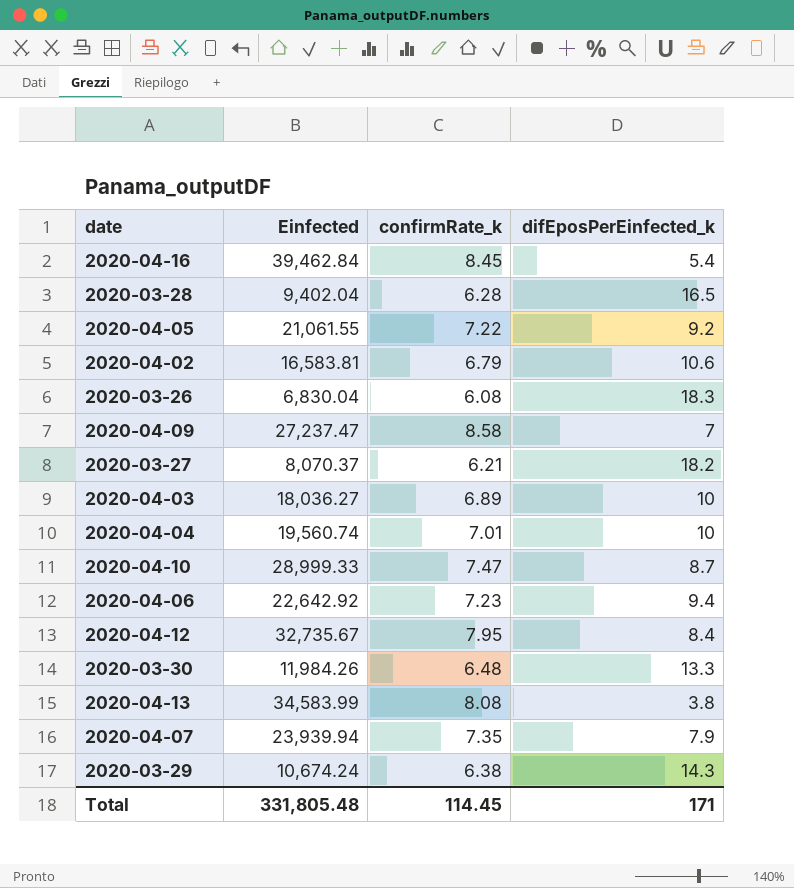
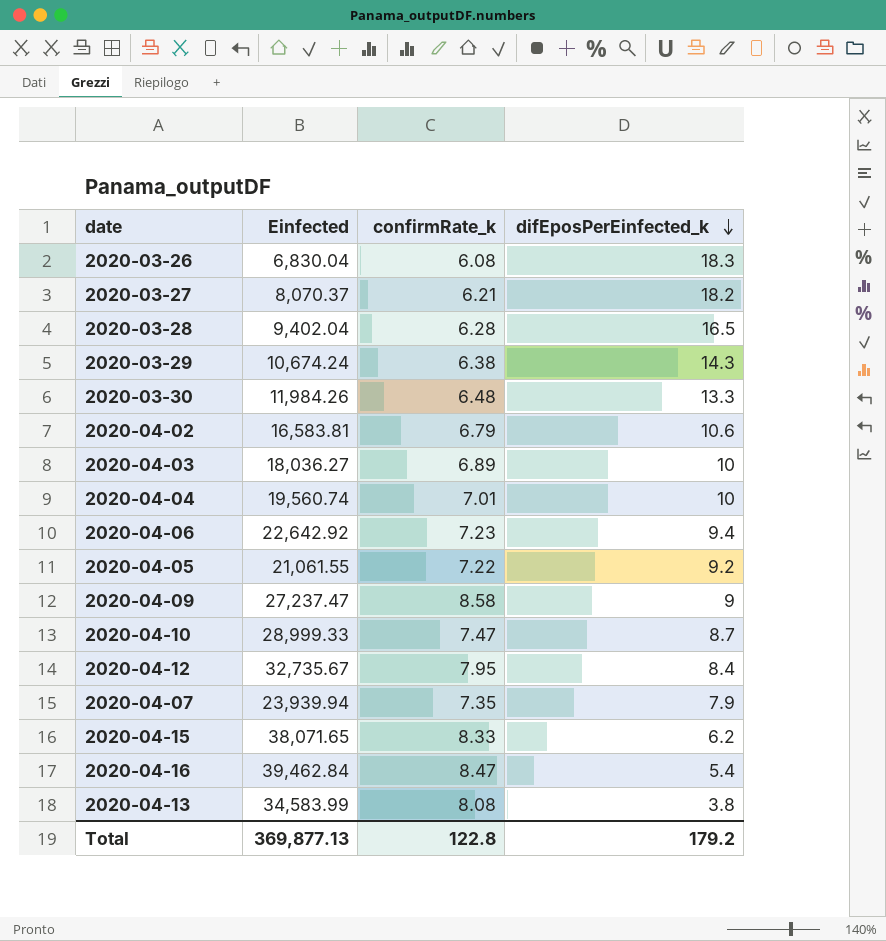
row order: none -> difEposPerEinfected_k descending
2020-04-09 | difEposPerEinfected_k: 7 -> 9
row 2020-04-15: none -> 38,071.65 | 8.33 | 6.2
2020-04-16 | confirmRate_k: 8.45 -> 8.47
Total | Einfected: 331,805.48 -> 369,877.13
Total | confirmRate_k: 114.45 -> 122.8
Total | difEposPerEinfected_k: 171 -> 179.2

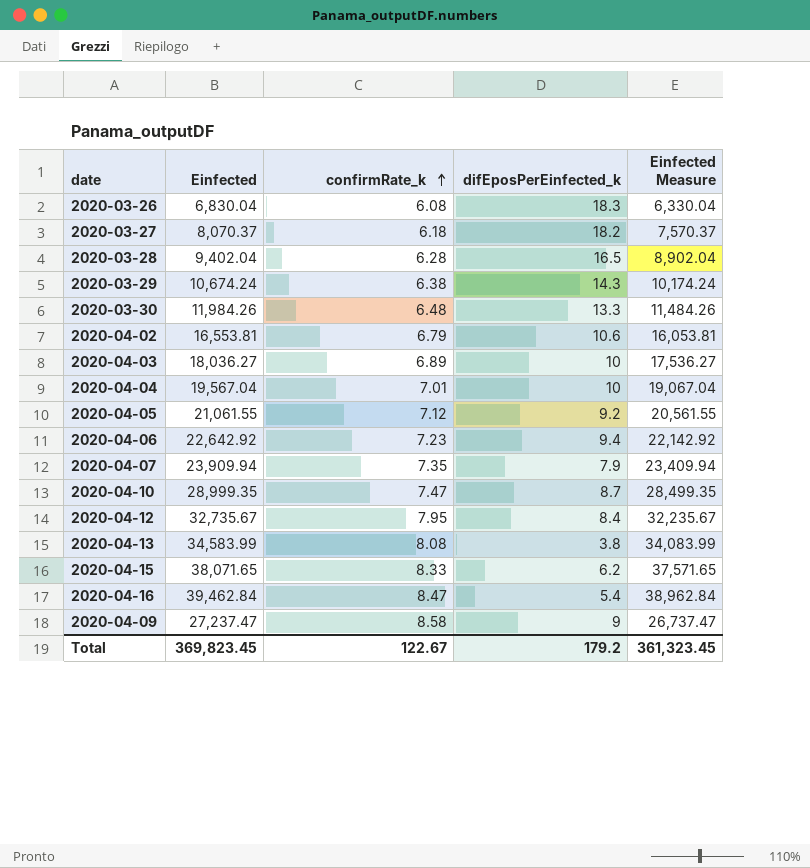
row order: difEposPerEinfected_k descending -> confirmRate_k ascending
column Einfected Measure | formula: none -> [Einfected] - 500
2020-03-27 | confirmRate_k: 6.21 -> 6.18
2020-04-02 | Einfected: 16,583.81 -> 16,553.81
2020-04-04 | Einfected: 19,560.74 -> 19,567.04
2020-04-05 | confirmRate_k: 7.22 -> 7.12
2020-04-07 | Einfected: 23,939.94 -> 23,909.94
2020-04-10 | Einfected: 28,999.33 -> 28,999.35
Total | Einfected: 369,877.13 -> 369,823.45
Total | confirmRate_k: 122.8 -> 122.67

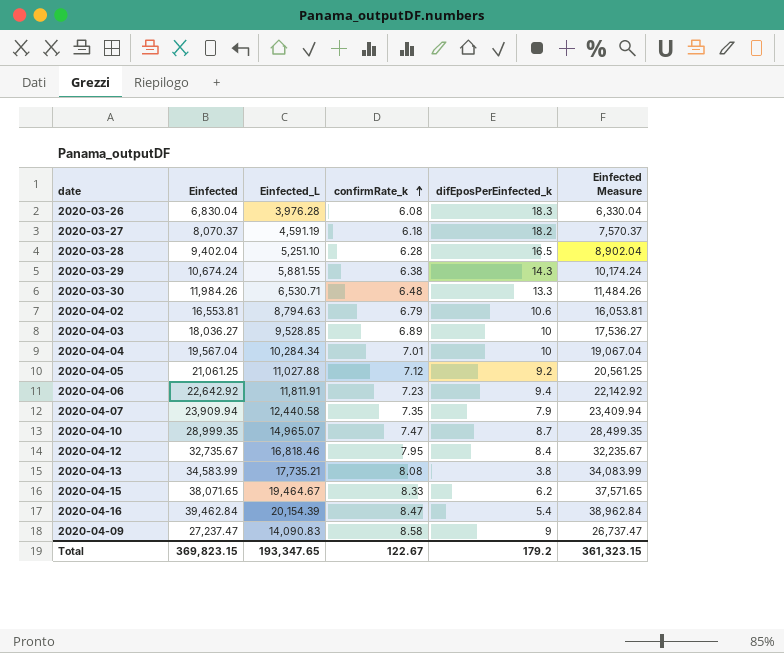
column Einfected_L | position: none -> 3
2020-04-05 | Einfected: 21,061.55 -> 21,061.25
2020-04-05 | Einfected Measure: 20,561.55 -> 20,561.25
Total | Einfected: 369,823.45 -> 369,823.15
Total | Einfected Measure: 361,323.45 -> 361,323.15

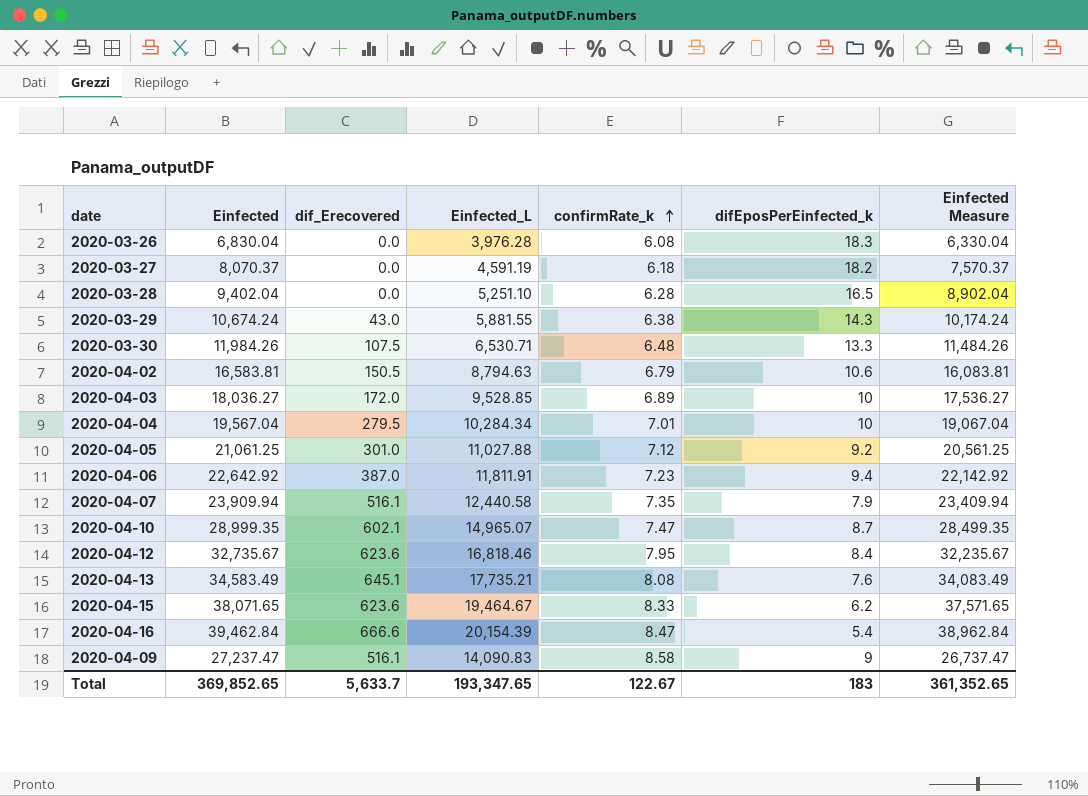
column dif_Erecovered | position: none -> 3
2020-04-02 | Einfected: 16,553.81 -> 16,583.81
2020-04-02 | Einfected Measure: 16,053.81 -> 16,083.81
2020-04-13 | Einfected: 34,583.99 -> 34,583.49
2020-04-13 | difEposPerEinfected_k: 3.8 -> 7.6
2020-04-13 | Einfected Measure: 34,083.99 -> 34,083.49
Total | Einfected: 369,823.15 -> 369,852.65
Total | difEposPerEinfected_k: 179.2 -> 183
Total | Einfected Measure: 361,323.15 -> 361,352.65

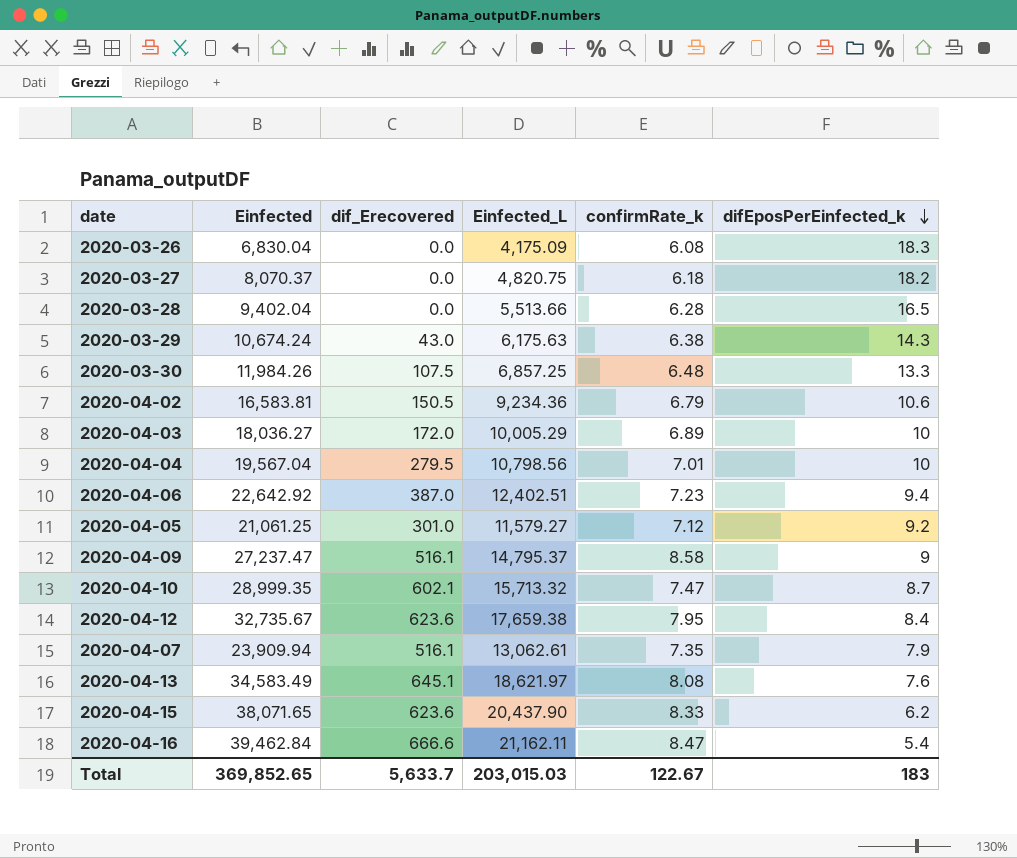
row order: confirmRate_k ascending -> difEposPerEinfected_k descending
column Einfected Measure | formula: [Einfected] - 500 -> none
2020-03-26 | Einfected_L: 3,976.28 -> 4,175.09
2020-03-27 | Einfected_L: 4,591.19 -> 4,820.75
2020-03-28 | Einfected_L: 5,251.10 -> 5,513.66
2020-03-29 | Einfected_L: 5,881.55 -> 6,175.63
2020-03-30 | Einfected_L: 6,530.71 -> 6,857.25
2020-04-02 | Einfected_L: 8,794.63 -> 9,234.36
2020-04-03 | Einfected_L: 9,528.85 -> 10,005.29
2020-04-04 | Einfected_L: 10,284.34 -> 10,798.56
2020-04-06 | Einfected_L: 11,811.91 -> 12,402.51
2020-04-05 | Einfected_L: 11,027.88 -> 11,579.27
2020-04-09 | Einfected_L: 14,090.83 -> 14,795.37
2020-04-10 | Einfected_L: 14,965.07 -> 15,713.32
2020-04-12 | Einfected_L: 16,818.46 -> 17,659.38
2020-04-07 | Einfected_L: 12,440.58 -> 13,062.61
2020-04-13 | Einfected_L: 17,735.21 -> 18,621.97
2020-04-15 | Einfected_L: 19,464.67 -> 20,437.90
2020-04-16 | Einfected_L: 20,154.39 -> 21,162.11
Total | Einfected_L: 193,347.65 -> 203,015.03

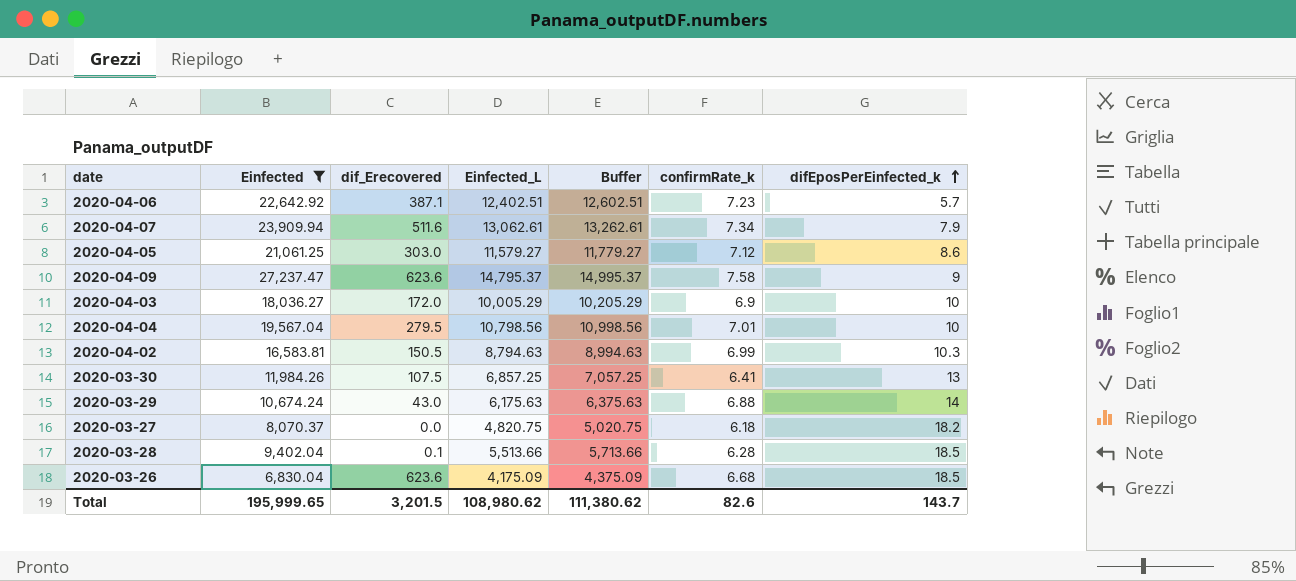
filter: none -> Einfected <= 27,237.47
row order: difEposPerEinfected_k descending -> difEposPerEinfected_k ascending
column Buffer | formula: none -> [Einfected_L] + 200
2020-04-06 | dif_Erecovered: 387.0 -> 387.1
2020-04-06 | difEposPerEinfected_k: 9.4 -> 5.7
2020-04-07 | dif_Erecovered: 516.1 -> 511.6
2020-04-07 | confirmRate_k: 7.35 -> 7.34
2020-04-05 | dif_Erecovered: 301.0 -> 303.0
2020-04-05 | difEposPerEinfected_k: 9.2 -> 8.6
2020-04-09 | dif_Erecovered: 516.1 -> 623.6
2020-04-09 | confirmRate_k: 8.58 -> 7.58
2020-04-03 | confirmRate_k: 6.89 -> 6.9
2020-04-02 | Einfected_L: 9,234.36 -> 8,794.63
2020-04-02 | confirmRate_k: 6.79 -> 6.99
2020-04-02 | difEposPerEinfected_k: 10.6 -> 10.3
2020-03-30 | confirmRate_k: 6.48 -> 6.41
2020-03-30 | difEposPerEinfected_k: 13.3 -> 13
2020-03-29 | confirmRate_k: 6.38 -> 6.88
2020-03-29 | difEposPerEinfected_k: 14.3 -> 14
2020-03-28 | dif_Erecovered: 0.0 -> 0.1
2020-03-28 | difEposPerEinfected_k: 16.5 -> 18.5
2020-03-26 | dif_Erecovered: 0.0 -> 623.6
2020-03-26 | confirmRate_k: 6.08 -> 6.68
2020-03-26 | difEposPerEinfected_k: 18.3 -> 18.5
Total | Einfected: 369,852.65 -> 195,999.65
Total | dif_Erecovered: 5,633.7 -> 3,201.5
Total | Einfected_L: 203,015.03 -> 108,980.62
Total | confirmRate_k: 122.67 -> 82.6
Total | difEposPerEinfected_k: 183 -> 143.7

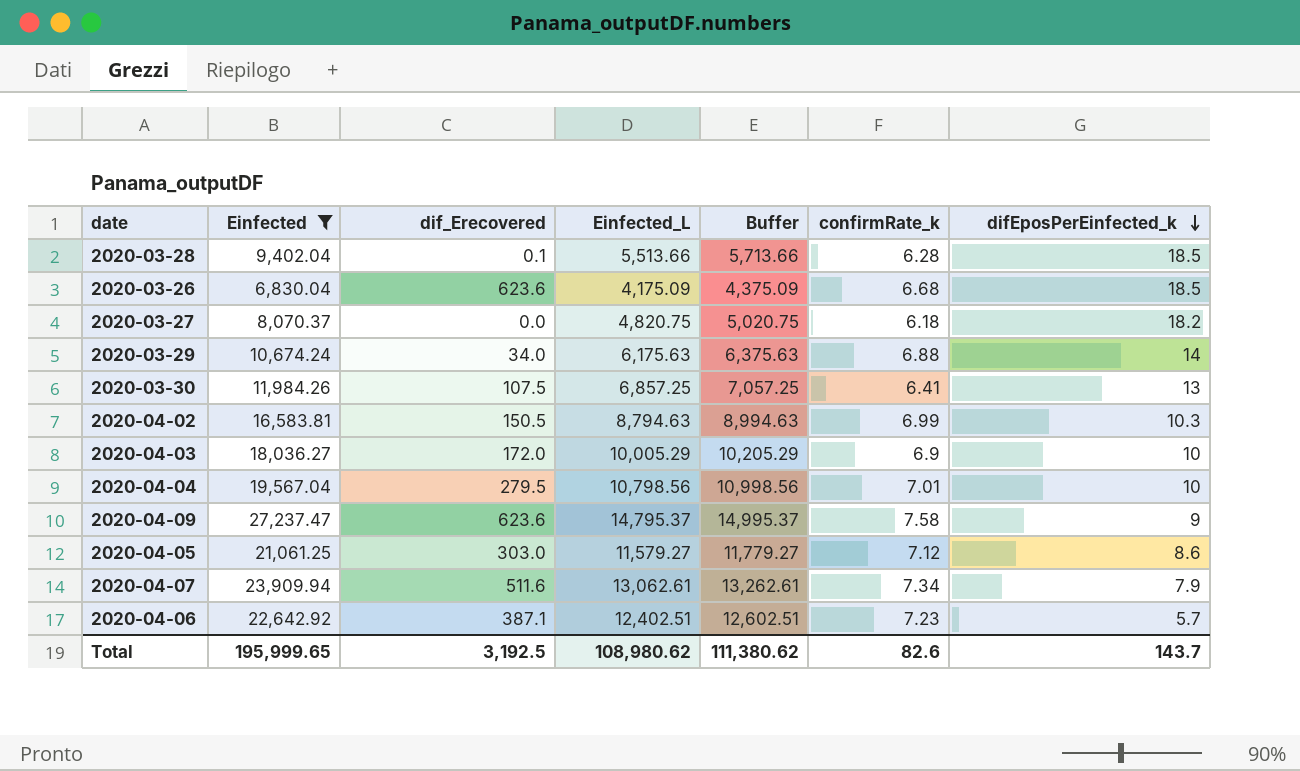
row order: difEposPerEinfected_k ascending -> difEposPerEinfected_k descending
2020-03-29 | dif_Erecovered: 43.0 -> 34.0
Total | dif_Erecovered: 3,201.5 -> 3,192.5

